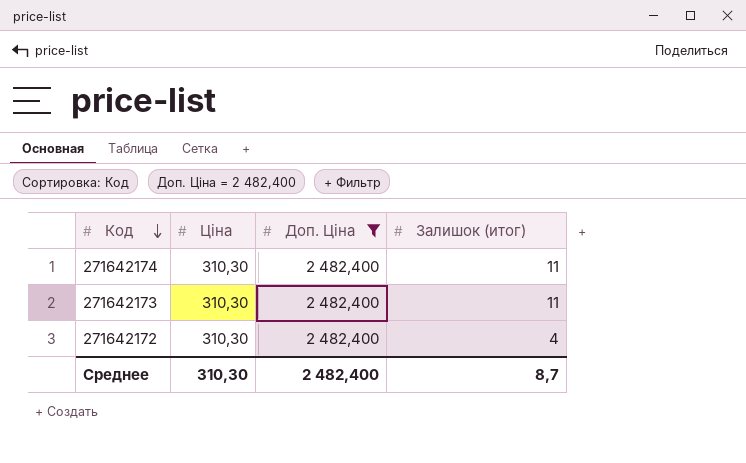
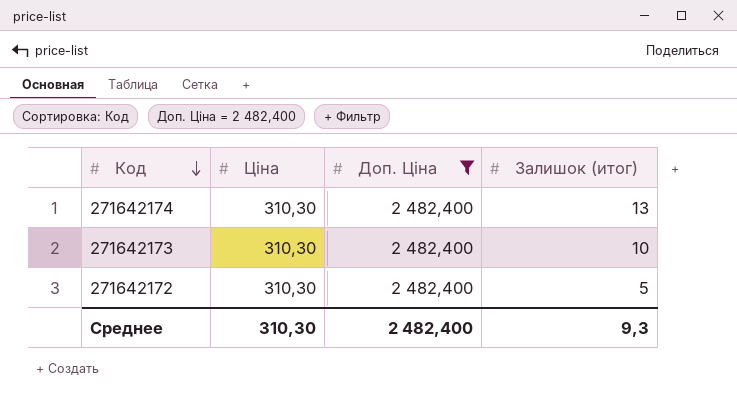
271642174 | Залишок (итог): 11 -> 13
271642173 | Залишок (итог): 11 -> 10
271642172 | Залишок (итог): 4 -> 5
Среднее | Залишок (итог): 8,7 -> 9,3

